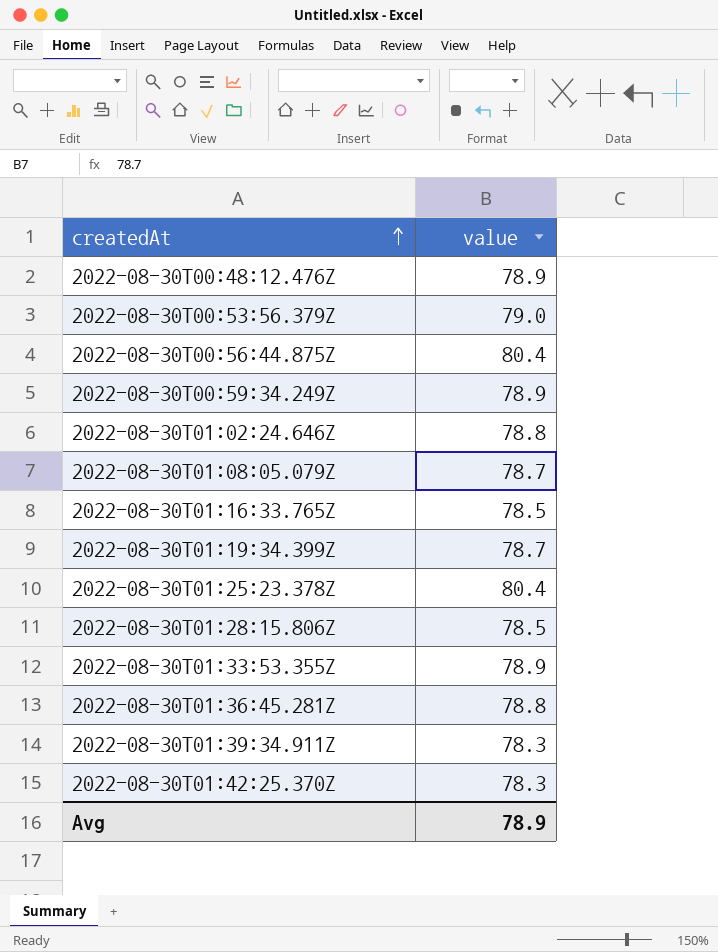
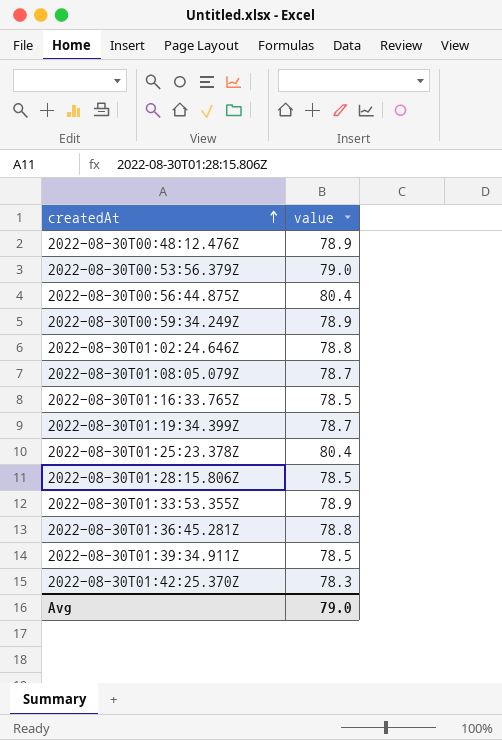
2022-08-30T01:39:34.911Z | value: 78.3 -> 78.5
Avg | value: 78.9 -> 79.0

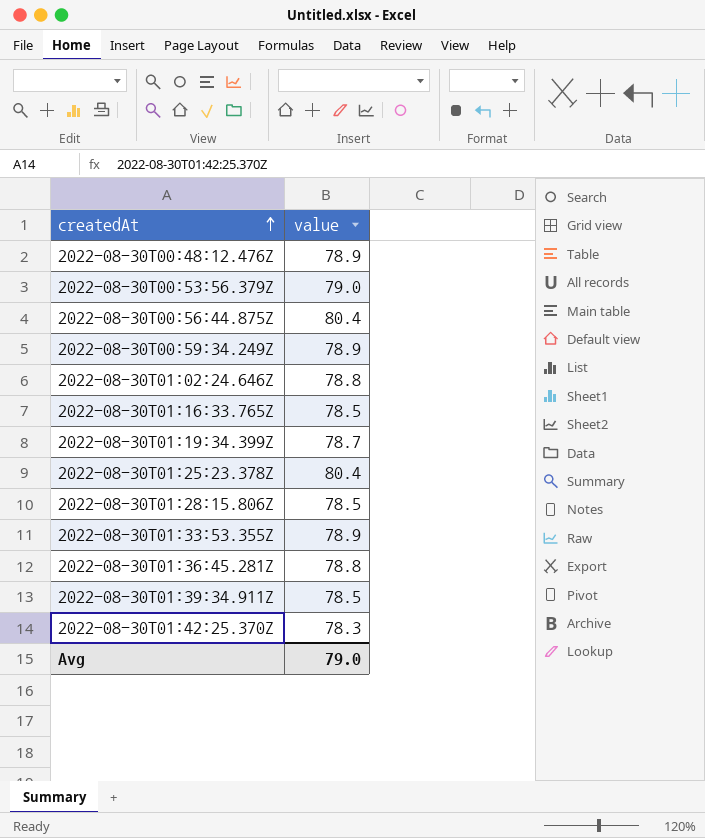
row 2022-08-30T01:08:05.079Z: 78.7 -> none

